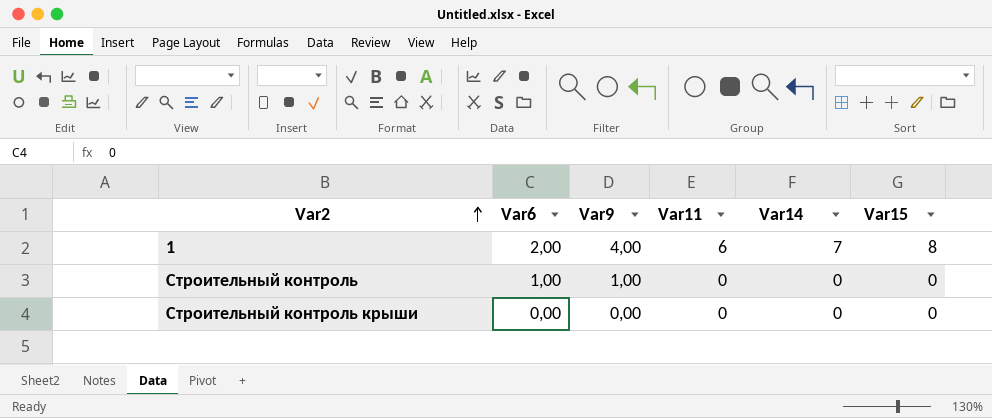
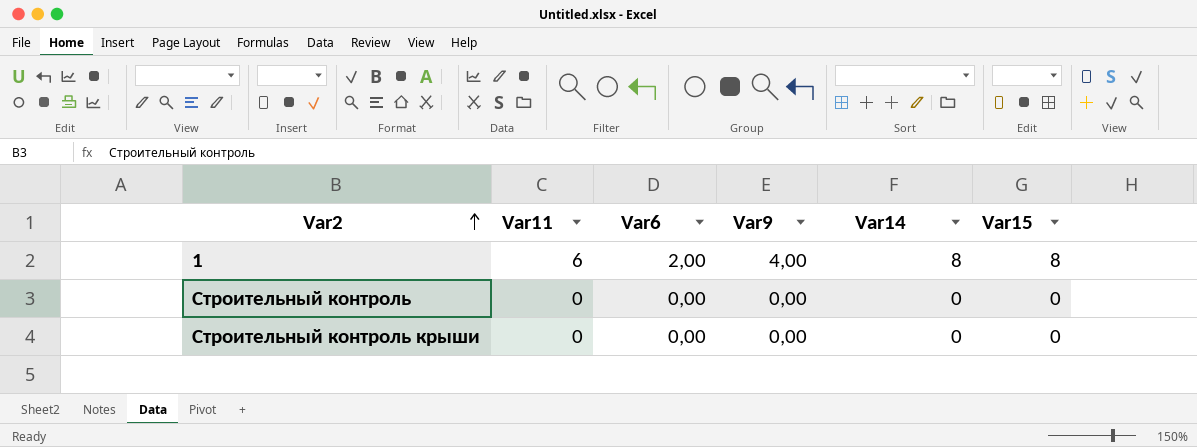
column Var11 | position: 4 -> 2
1 | Var14: 7 -> 8
Строительный контроль | Var6: 1,00 -> 0,00
Строительный контроль | Var9: 1,00 -> 0,00

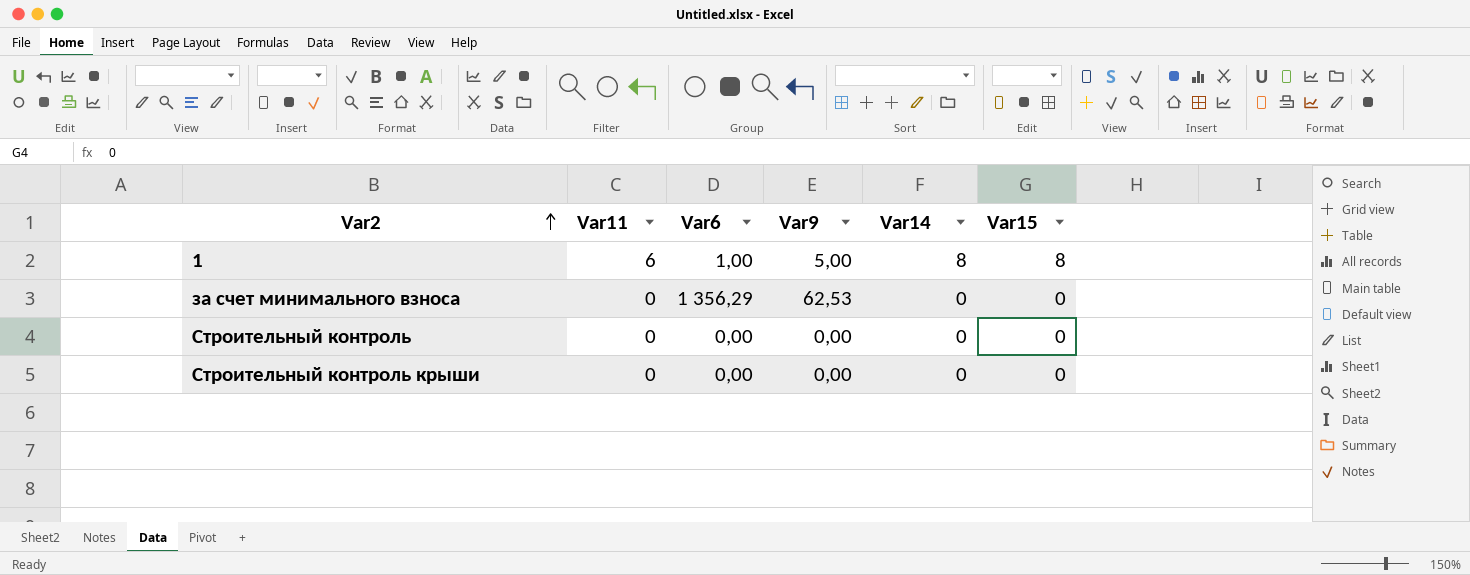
1 | Var6: 2,00 -> 1,00
1 | Var9: 4,00 -> 5,00
row за счет минимального взноса: none -> 0 | 1 356,29 | 62,53 | 0 | 0

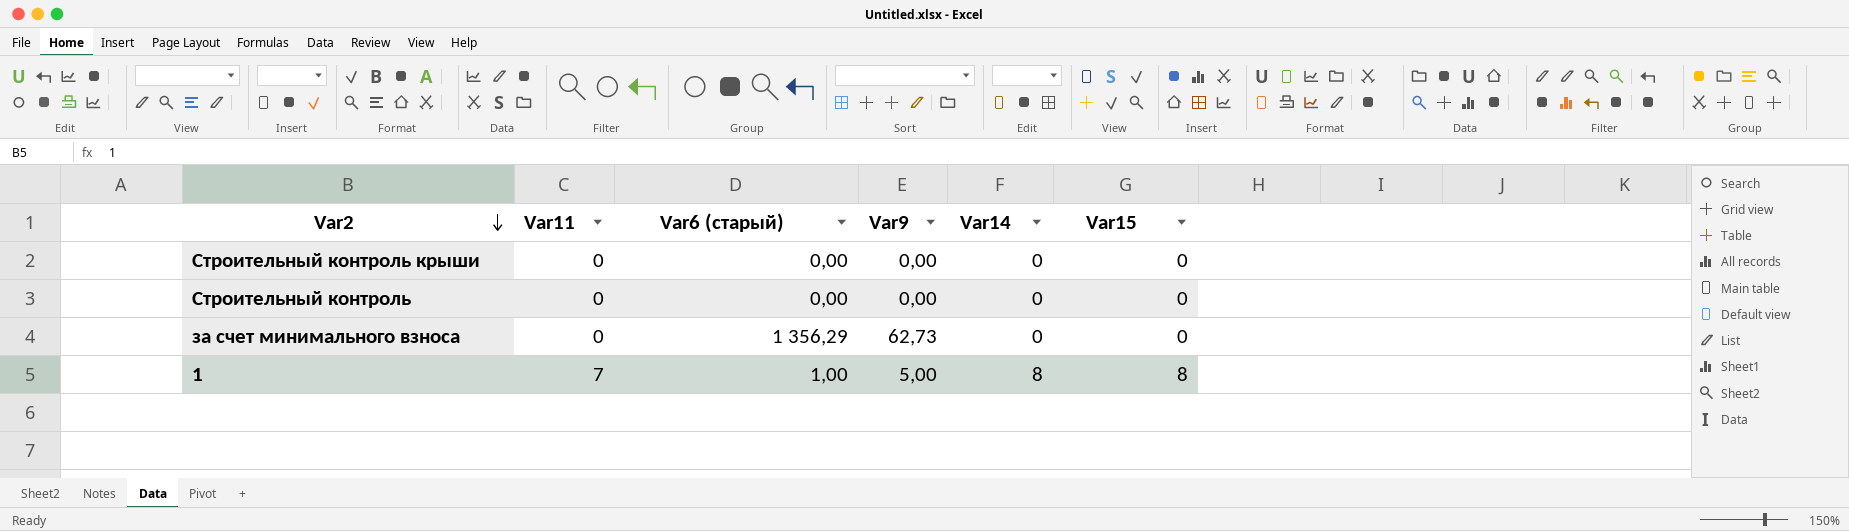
row order: Var2 ascending -> Var2 descending
column name: Var6 -> Var6 (старый)
за счет минимального взноса | Var9: 62,53 -> 62,73
1 | Var11: 6 -> 7

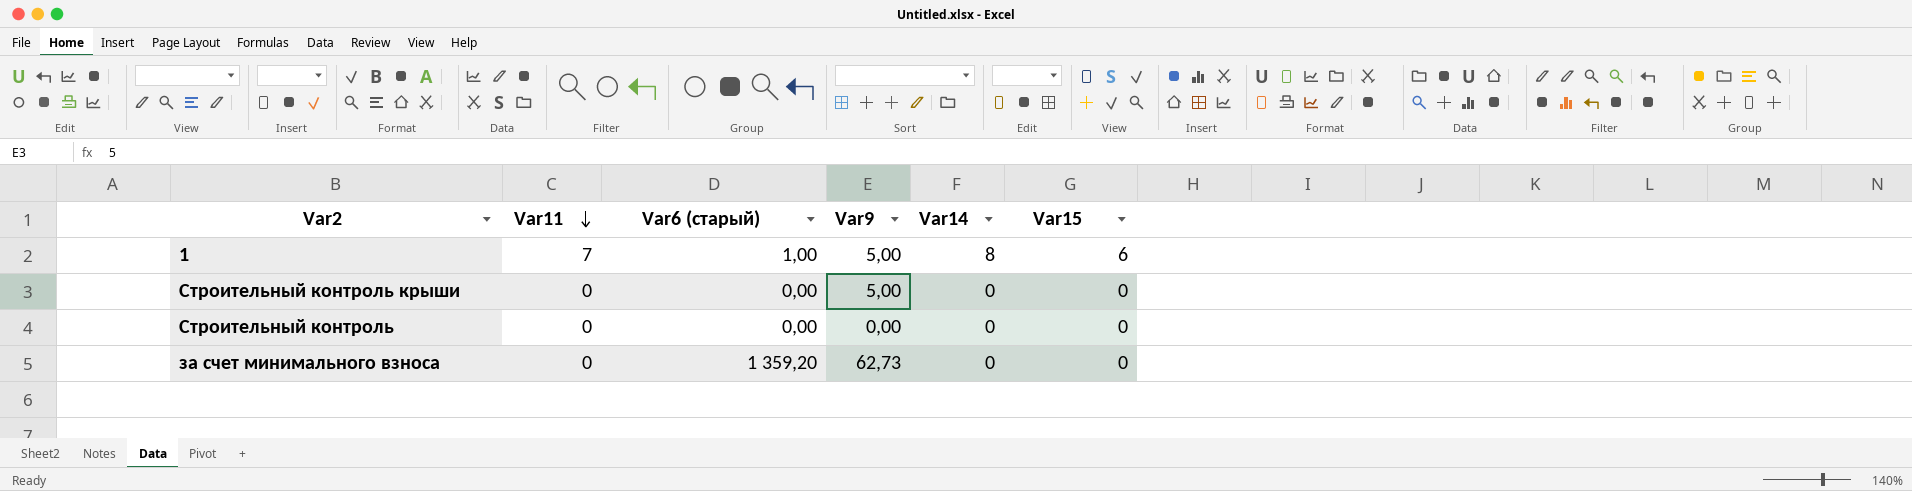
row order: Var2 descending -> Var11 descending
1 | Var15: 8 -> 6
Строительный контроль крыши | Var9: 0,00 -> 5,00
за счет минимального взноса | Var6 (старый): 1 356,29 -> 1 359,20

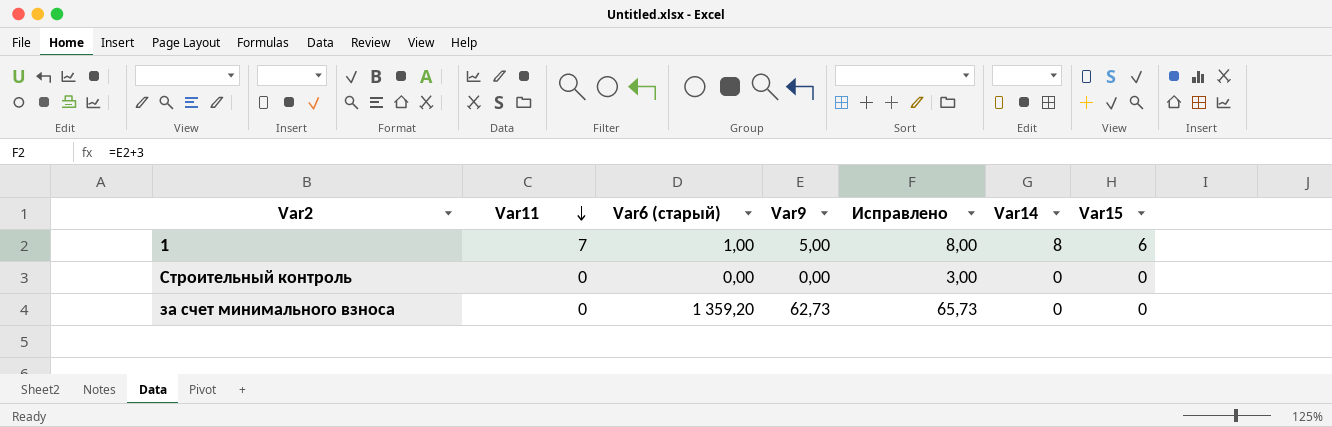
column Исправлено | formula: none -> [Var9] + 3
row Строительный контроль крыши: 0 | 0,00 | 5,00 | 0 | 0 -> none

